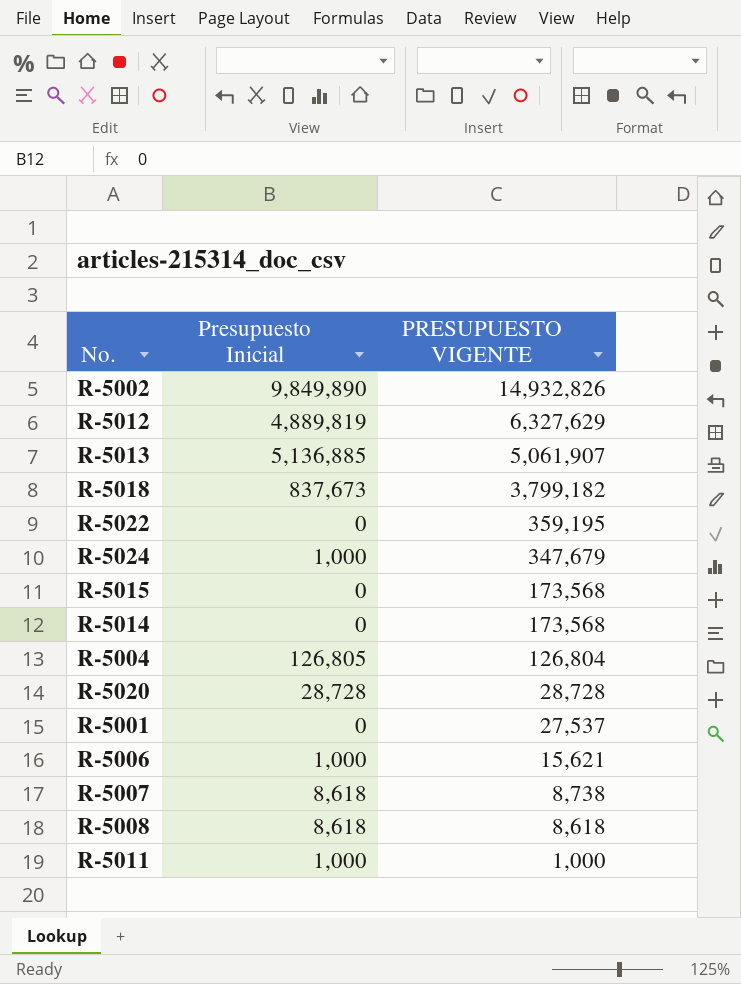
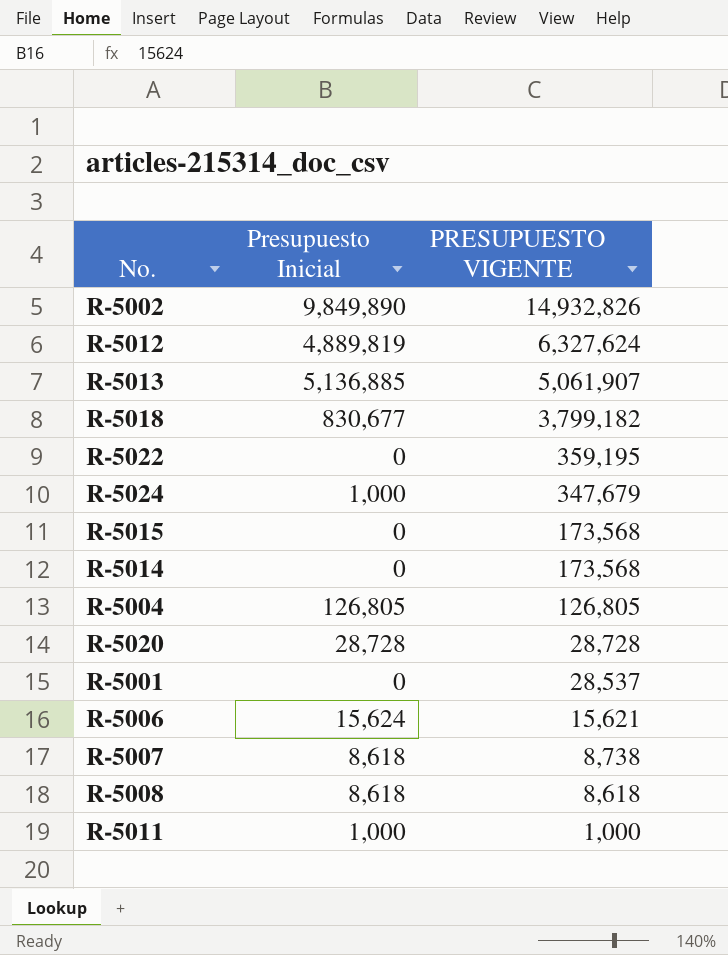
R-5012 | PRESUPUESTO VIGENTE: 6,327,629 -> 6,327,624
R-5018 | Presupuesto Inicial: 837,673 -> 830,677
R-5004 | PRESUPUESTO VIGENTE: 126,804 -> 126,805
R-5001 | PRESUPUESTO VIGENTE: 27,537 -> 28,537
R-5006 | Presupuesto Inicial: 1,000 -> 15,624

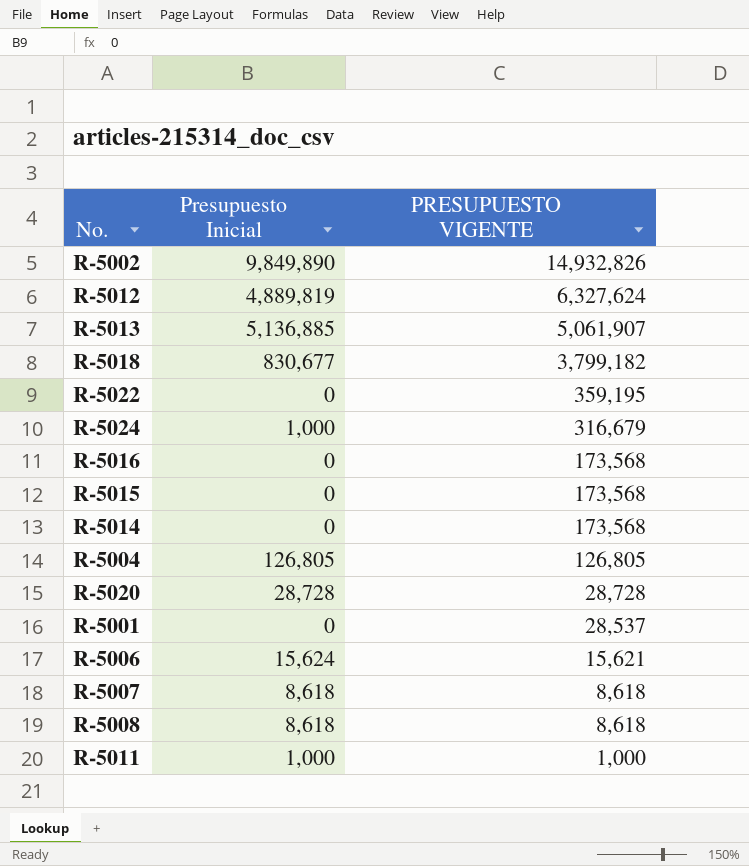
R-5024 | PRESUPUESTO VIGENTE: 347,679 -> 316,679
row R-5016: none -> 0 | 173,568
R-5007 | PRESUPUESTO VIGENTE: 8,738 -> 8,618

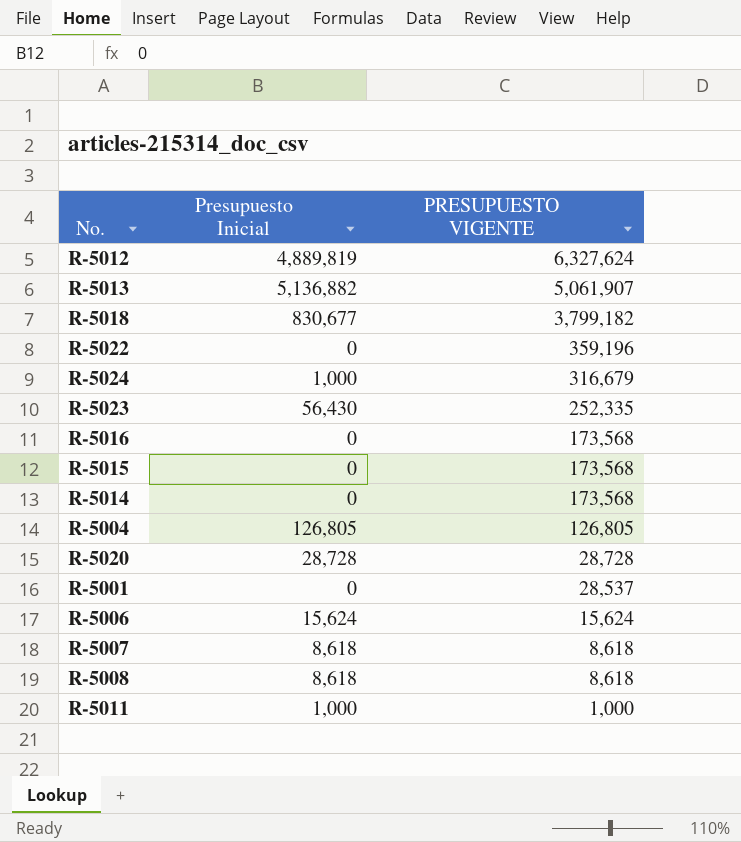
row R-5002: 9,849,890 | 14,932,826 -> none
R-5013 | Presupuesto Inicial: 5,136,885 -> 5,136,882
R-5022 | PRESUPUESTO VIGENTE: 359,195 -> 359,196
row R-5023: none -> 56,430 | 252,335
R-5006 | PRESUPUESTO VIGENTE: 15,621 -> 15,624

